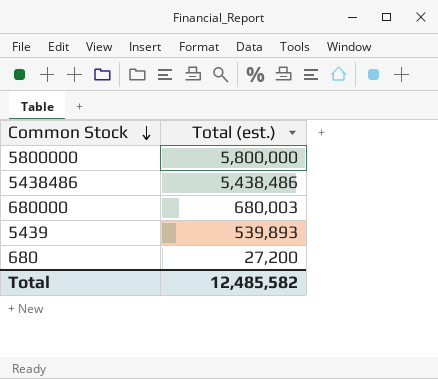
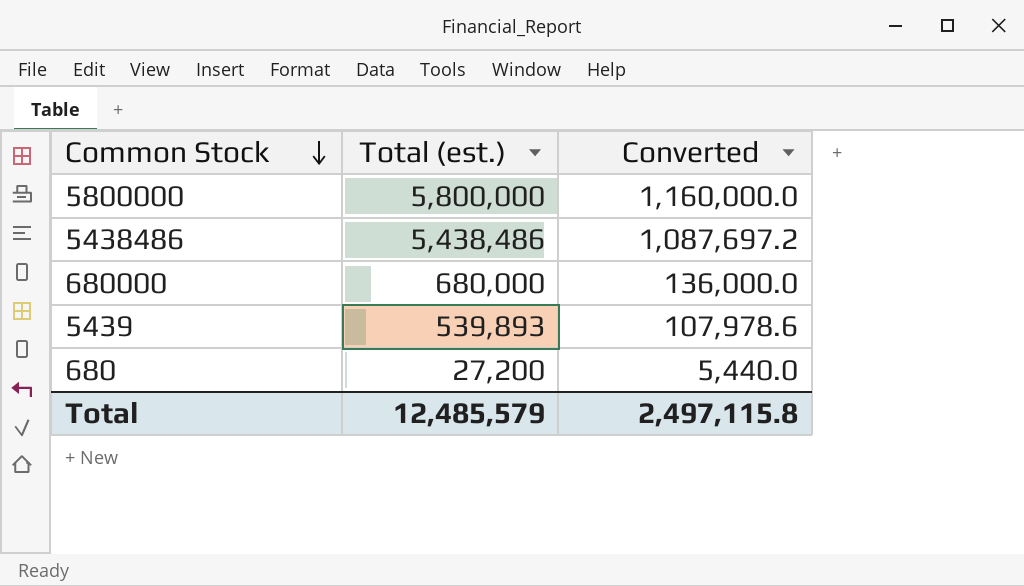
column Converted | formula: none -> [Total (est.)] * 0.2
680000 | Total (est.): 680,003 -> 680,000
Total | Total (est.): 12,485,582 -> 12,485,579

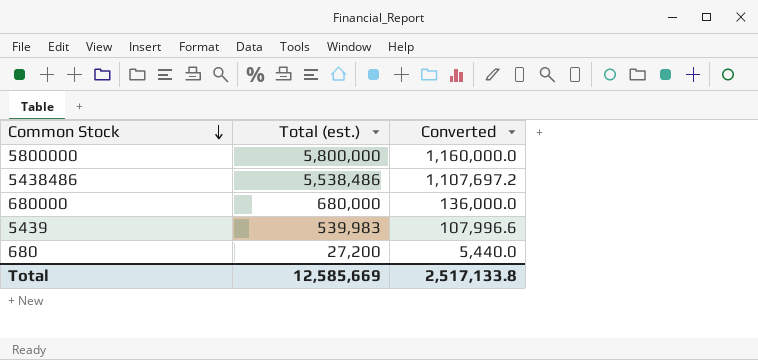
5438486 | Total (est.): 5,438,486 -> 5,538,486
5438486 | Converted: 1,087,697.2 -> 1,107,697.2
5439 | Total (est.): 539,893 -> 539,983
5439 | Converted: 107,978.6 -> 107,996.6
Total | Total (est.): 12,485,579 -> 12,585,669
Total | Converted: 2,497,115.8 -> 2,517,133.8

